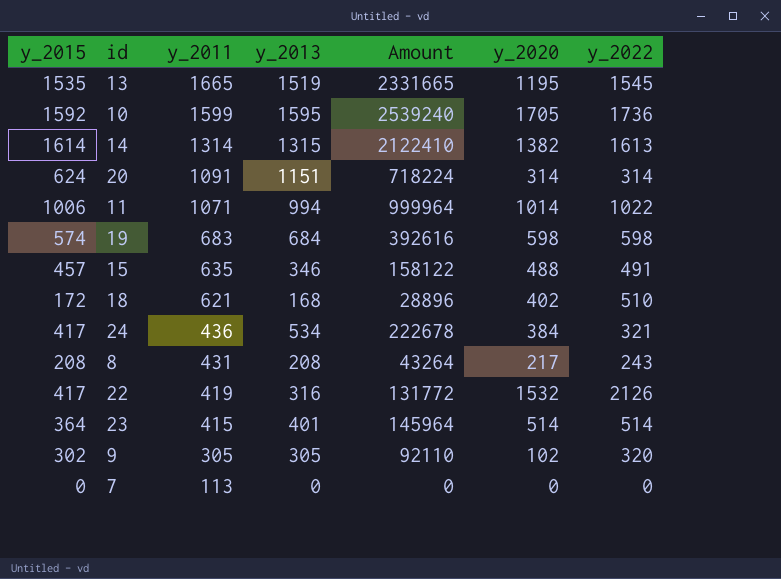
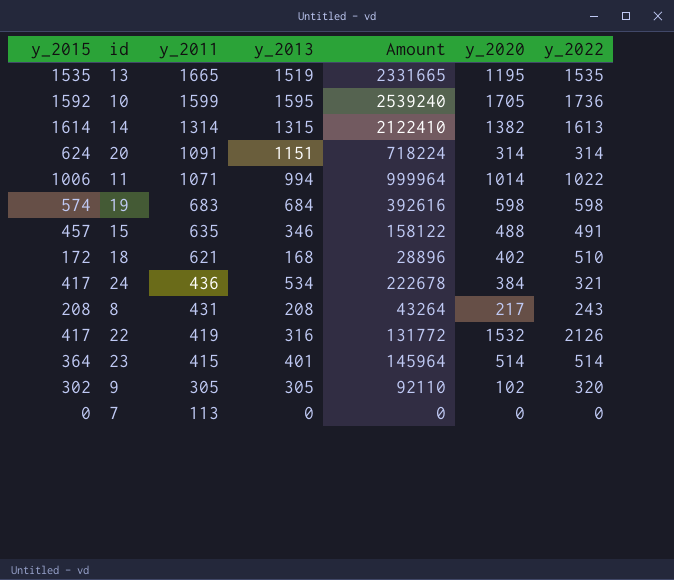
13 | y_2022: 1545 -> 1535

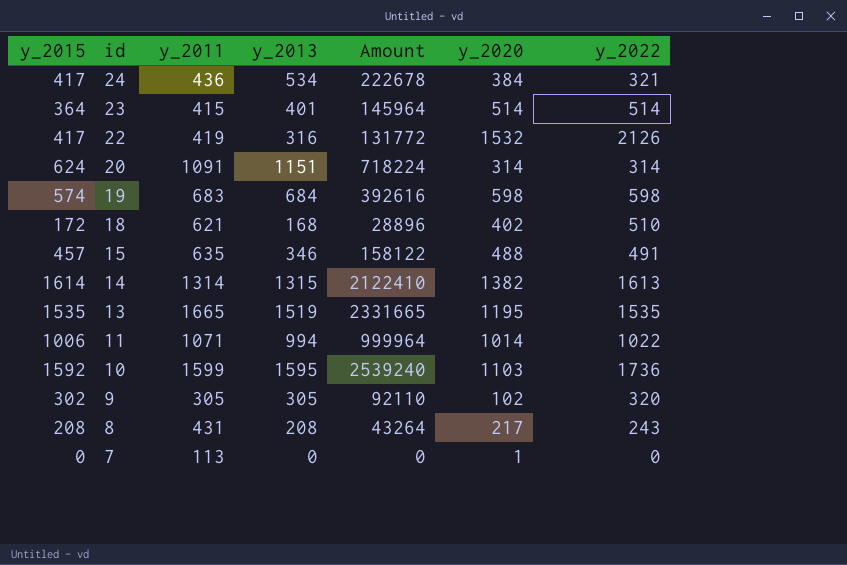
row order: y_2011 descending -> id descending
10 | y_2020: 1705 -> 1103
7 | y_2020: 0 -> 1

